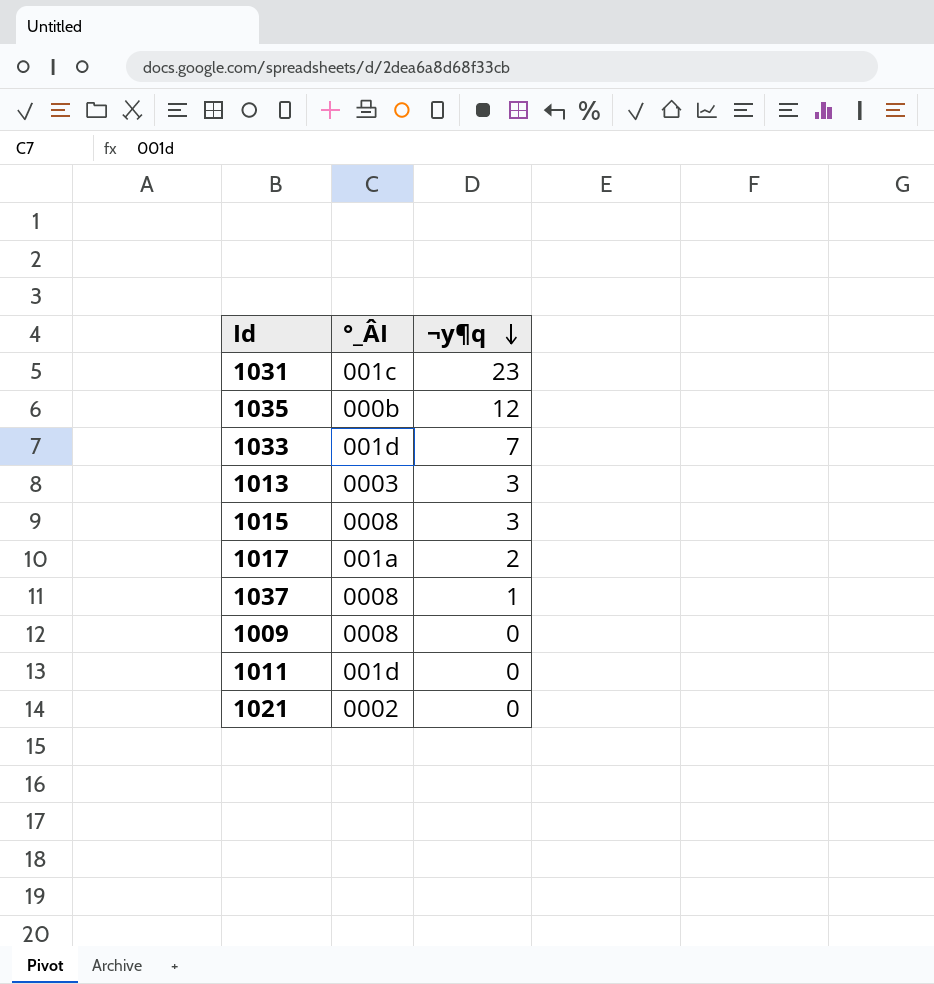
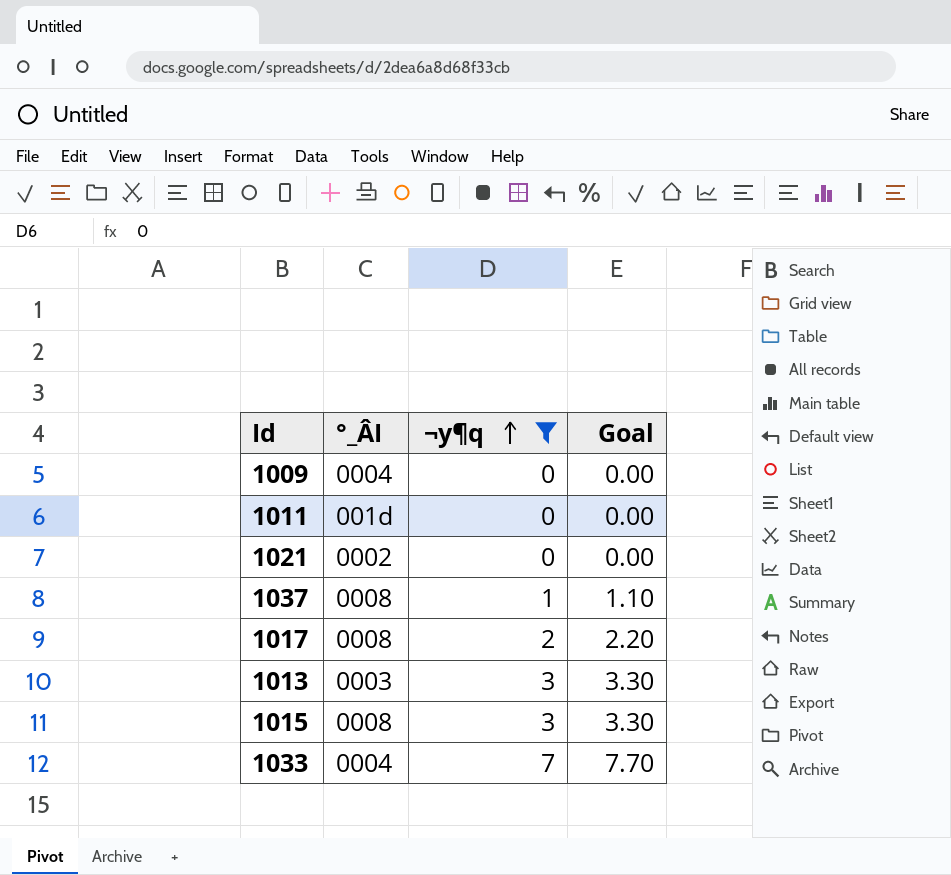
filter: none -> ¬y¶q <= 7
row order: ¬y¶q descending -> ¬y¶q ascending
column Goal | formula: none -> [¬y¶q] * 1.1
1009 | °_ÂI: 0008 -> 0004
1017 | °_ÂI: 001a -> 0008
1033 | °_ÂI: 001d -> 0004

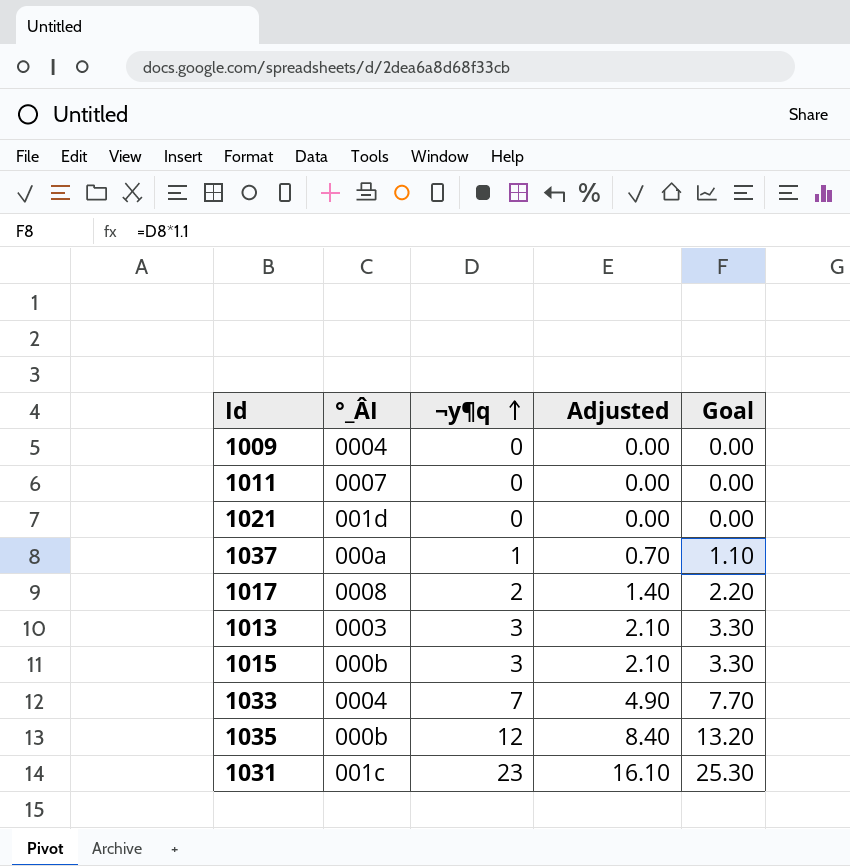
filter: ¬y¶q <= 7 -> none
column Adjusted | formula: none -> [¬y¶q] * 0.7
1011 | °_ÂI: 001d -> 0007
1021 | °_ÂI: 0002 -> 001d
1037 | °_ÂI: 0008 -> 000a
1015 | °_ÂI: 0008 -> 000b

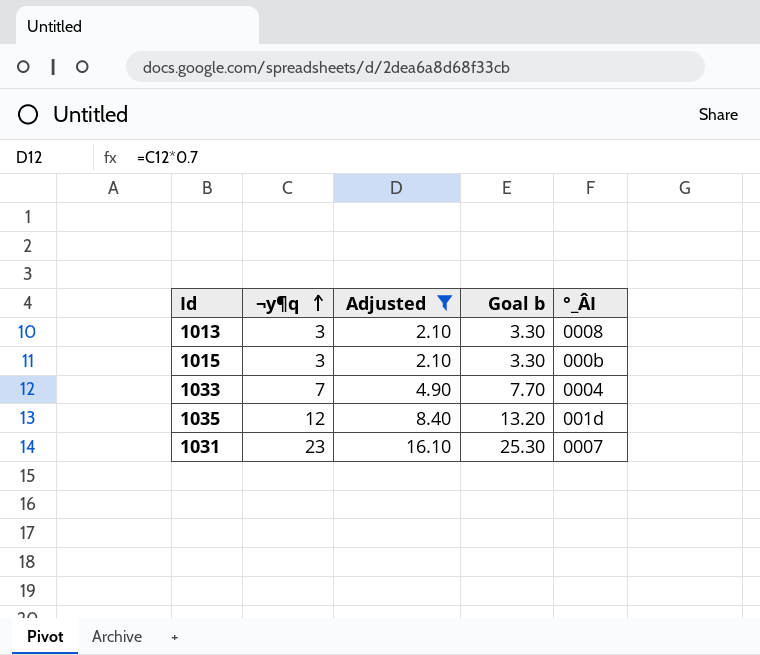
filter: none -> Adjusted >= 2.10
column name: Goal -> Goal b
column °_ÂI | position: 2 -> 5
1013 | °_ÂI: 0003 -> 0008
1035 | °_ÂI: 000b -> 001d
1031 | °_ÂI: 001c -> 0007

